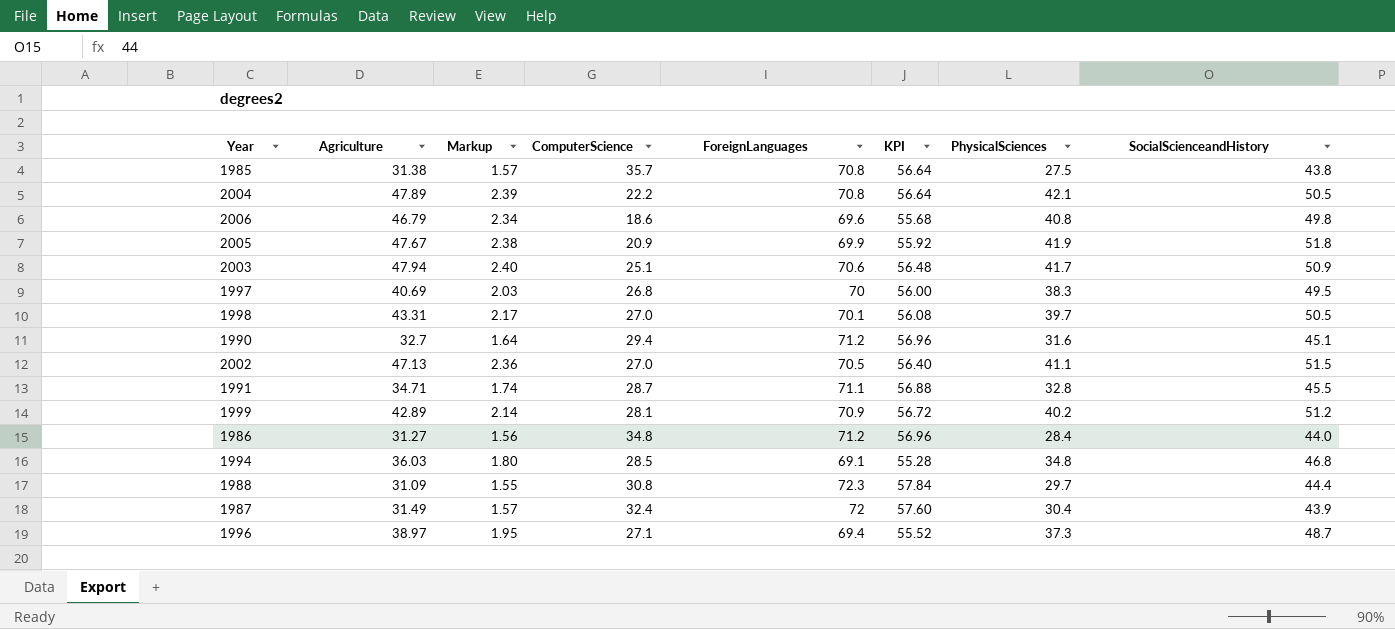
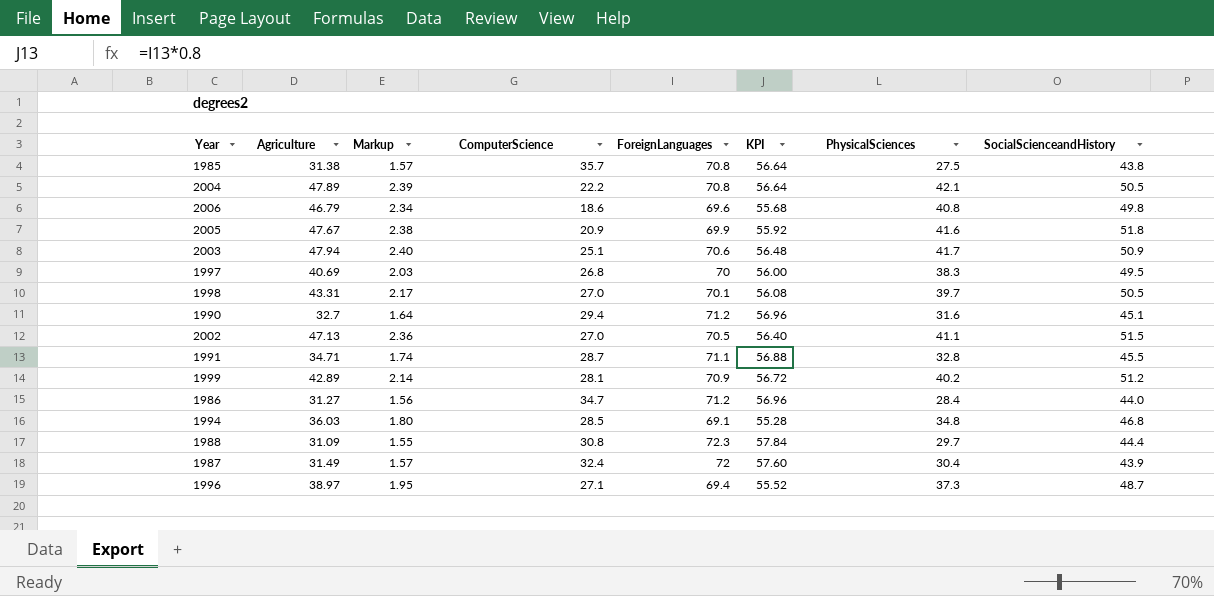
2005 | PhysicalSciences: 41.9 -> 41.6
1986 | ComputerScience: 34.8 -> 34.7

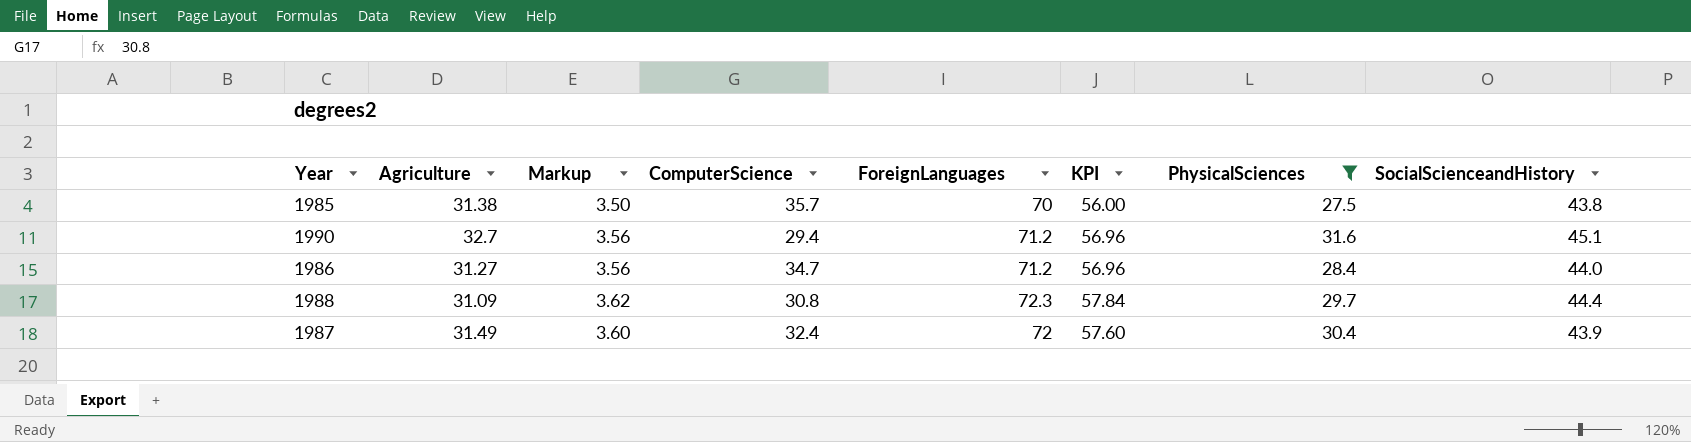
filter: none -> PhysicalSciences <= 31.6
column Markup | formula: [Agriculture] * 0.05 -> [ForeignLanguages] * 0.05
1985 | ForeignLanguages: 70.8 -> 70
1985 | KPI: 56.64 -> 56.00

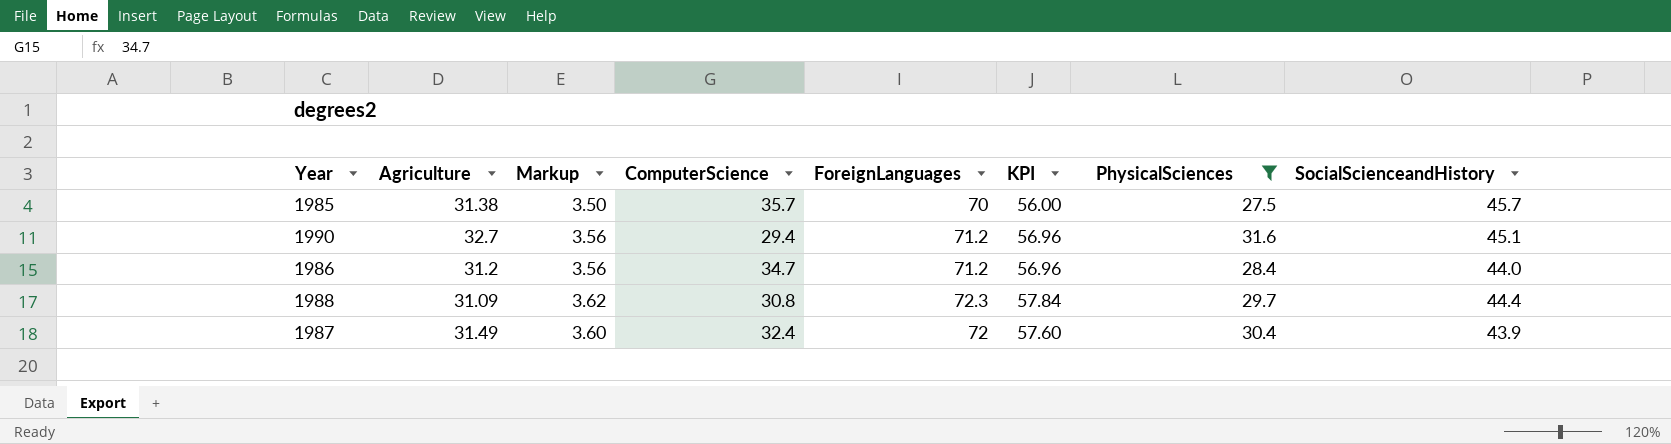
1985 | SocialScienceandHistory: 43.8 -> 45.7
1986 | Agriculture: 31.27 -> 31.2

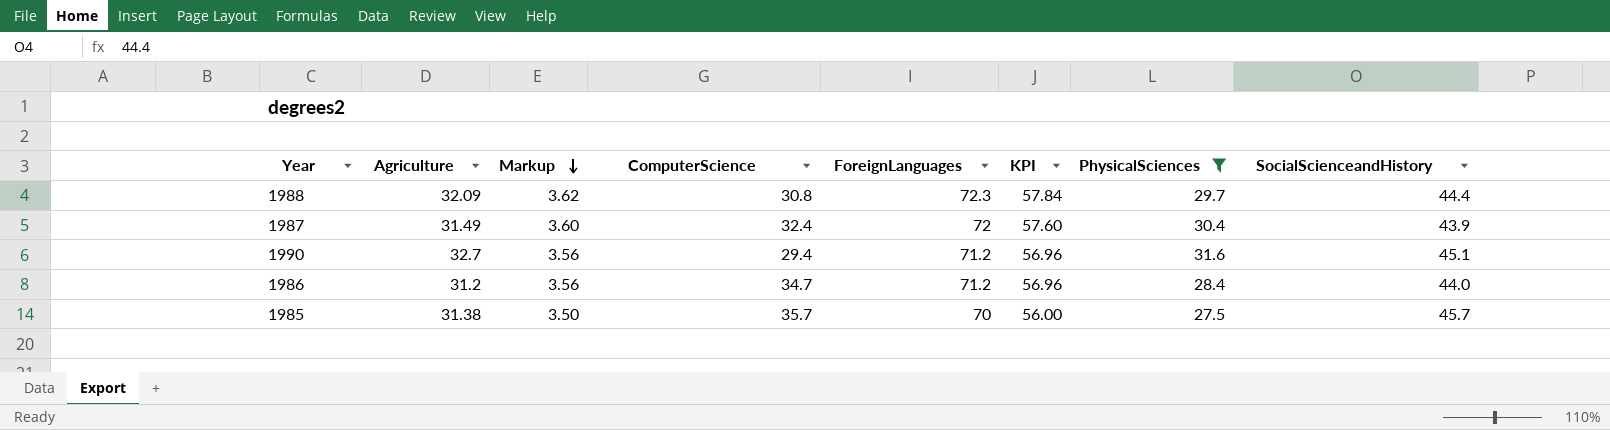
row order: none -> Markup descending
1988 | Agriculture: 31.09 -> 32.09

